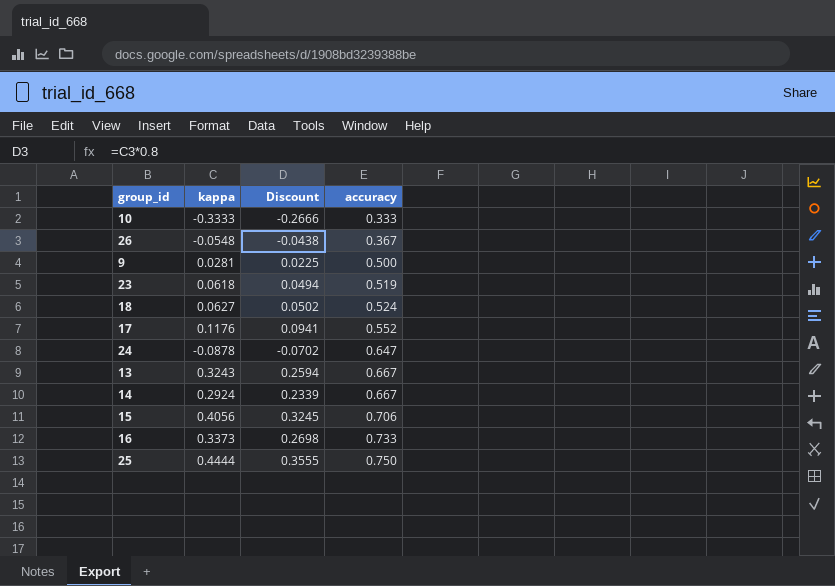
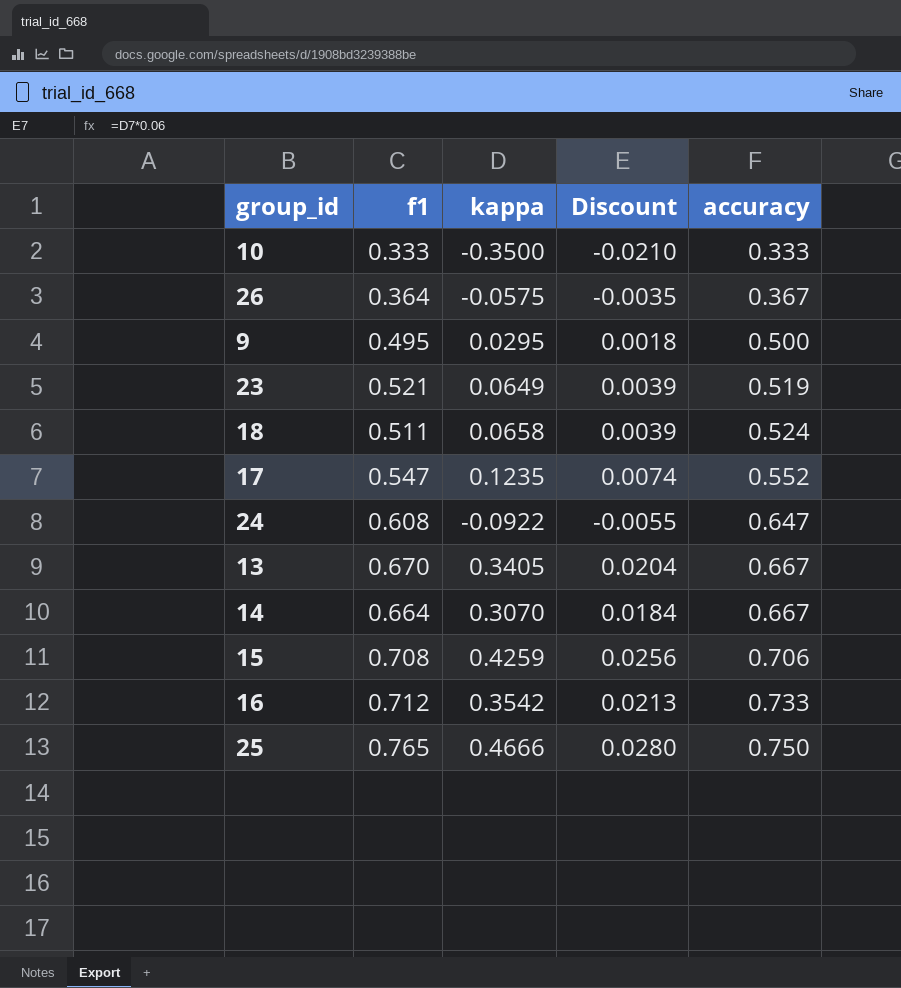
column f1 | position: none -> 2
column Discount | formula: [kappa] * 0.8 -> [kappa] * 0.06
10 | kappa: -0.3333 -> -0.3500
26 | kappa: -0.0548 -> -0.0575
9 | kappa: 0.0281 -> 0.0295
23 | kappa: 0.0618 -> 0.0649
18 | kappa: 0.0627 -> 0.0658
17 | kappa: 0.1176 -> 0.1235
24 | kappa: -0.0878 -> -0.0922
13 | kappa: 0.3243 -> 0.3405
14 | kappa: 0.2924 -> 0.3070
15 | kappa: 0.4056 -> 0.4259
16 | kappa: 0.3373 -> 0.3542
25 | kappa: 0.4444 -> 0.4666

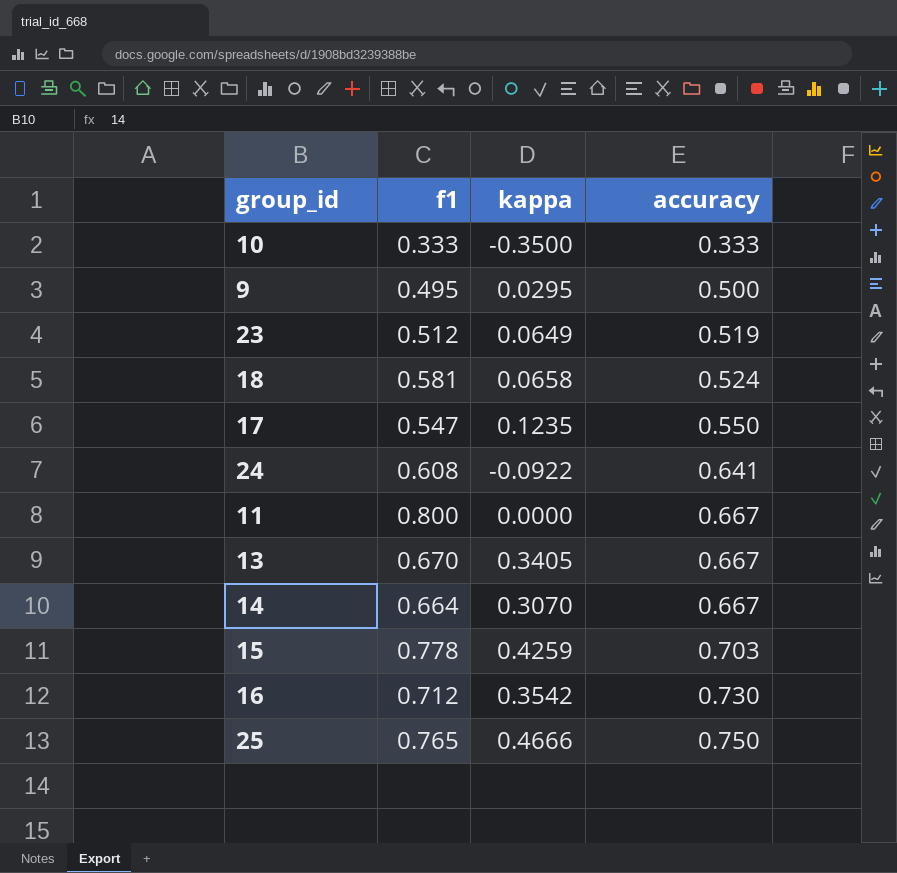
column Discount | formula: [kappa] * 0.06 -> none
row 26: 0.364 | -0.0575 | -0.0035 | 0.367 -> none
23 | f1: 0.521 -> 0.512
18 | f1: 0.511 -> 0.581
17 | accuracy: 0.552 -> 0.550
24 | accuracy: 0.647 -> 0.641
row 11: none -> 0.800 | 0.0000 | 0.667
15 | f1: 0.708 -> 0.778
15 | accuracy: 0.706 -> 0.703
16 | accuracy: 0.733 -> 0.730

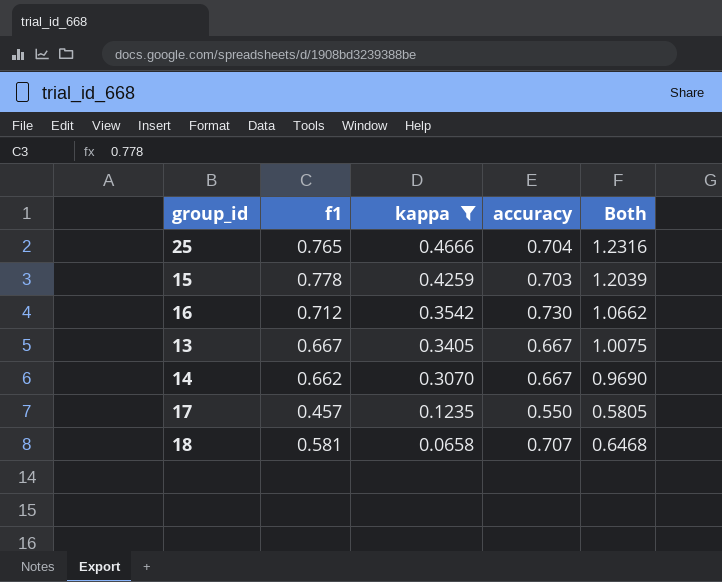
filter: none -> kappa >= 0.0658
row order: accuracy ascending -> kappa descending
column Both | formula: none -> [f1] + [kappa]
25 | accuracy: 0.750 -> 0.704
13 | f1: 0.670 -> 0.667
14 | f1: 0.664 -> 0.662
17 | f1: 0.547 -> 0.457
18 | accuracy: 0.524 -> 0.707

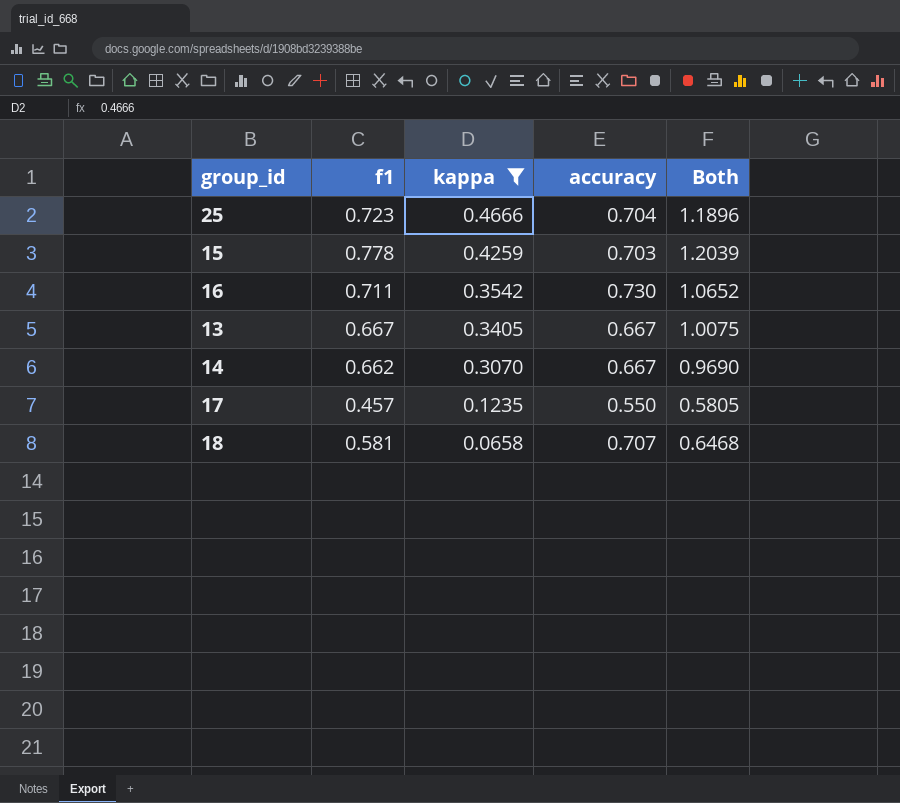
25 | f1: 0.765 -> 0.723
25 | Both: 1.2316 -> 1.1896
16 | f1: 0.712 -> 0.711
16 | Both: 1.0662 -> 1.0652

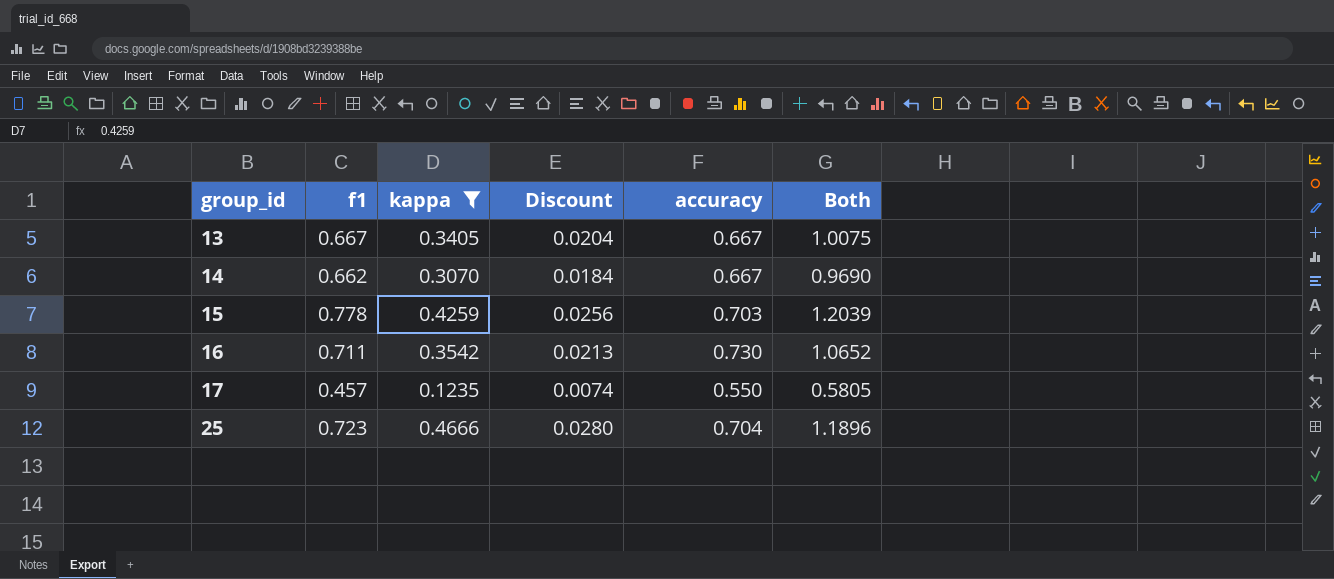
row order: kappa descending -> group_id ascending
column Discount | formula: none -> [kappa] * 0.06
row 18: 0.581 | 0.0658 | 0.707 | 0.6468 -> none

